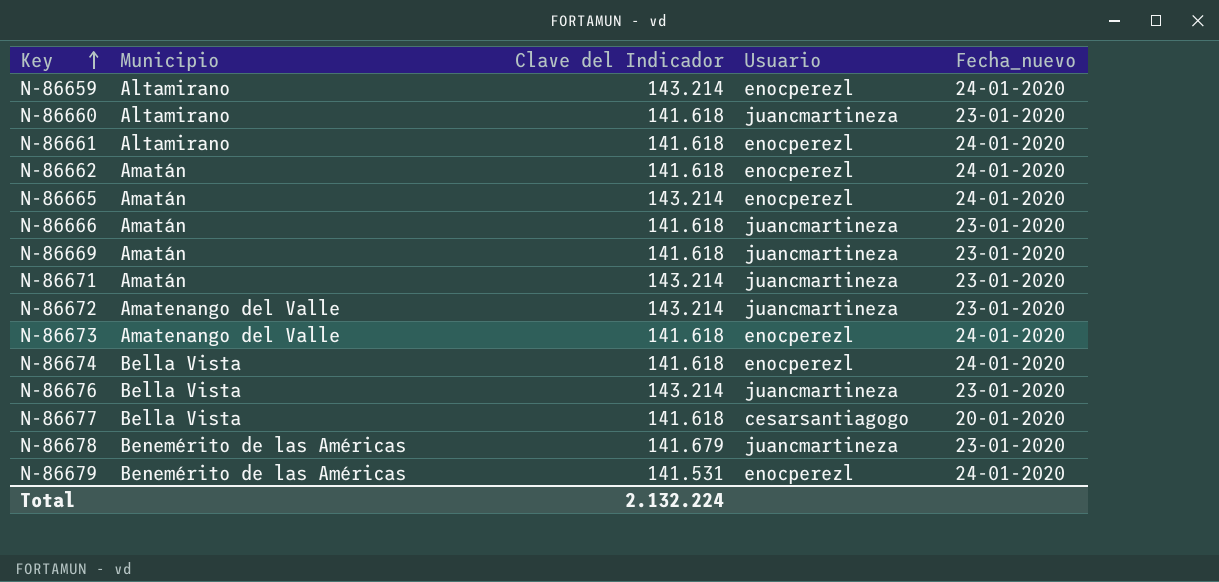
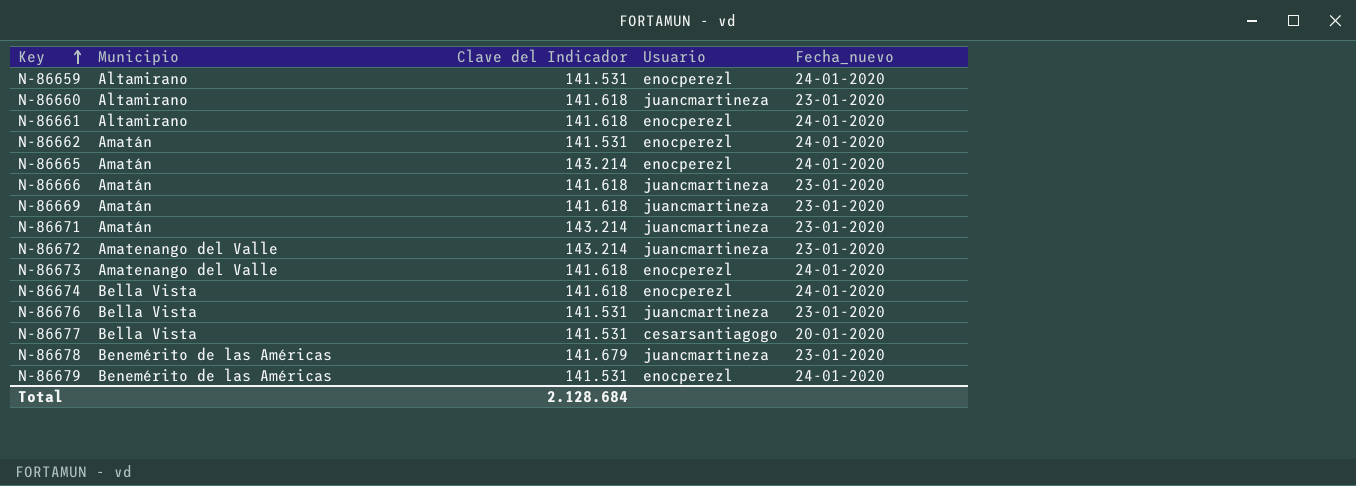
N-86659 | Clave del Indicador: 143.214 -> 141.531
N-86662 | Clave del Indicador: 141.618 -> 141.531
N-86676 | Clave del Indicador: 143.214 -> 141.531
N-86677 | Clave del Indicador: 141.618 -> 141.531
Total | Clave del Indicador: 2.132.224 -> 2.128.684

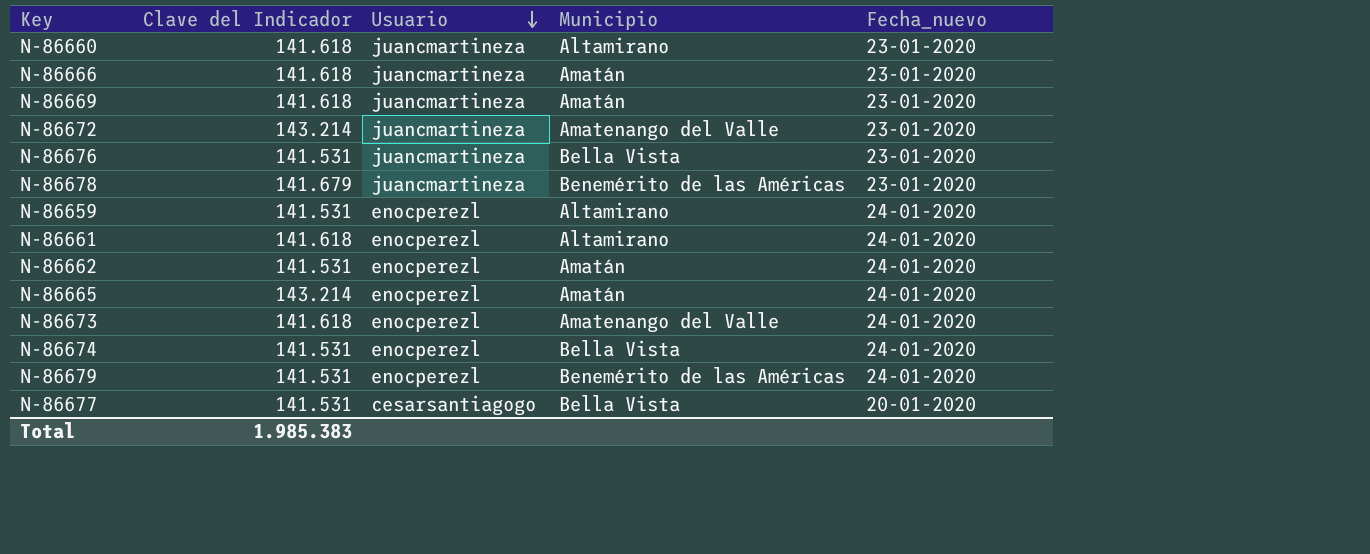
row order: Key ascending -> Usuario descending
column Municipio | position: 2 -> 4
row N-86671: Amatán | 143.214 | juancmartineza | 23-01-2020 -> none
N-86674 | Clave del Indicador: 141.618 -> 141.531
Total | Clave del Indicador: 2.128.684 -> 1.985.383

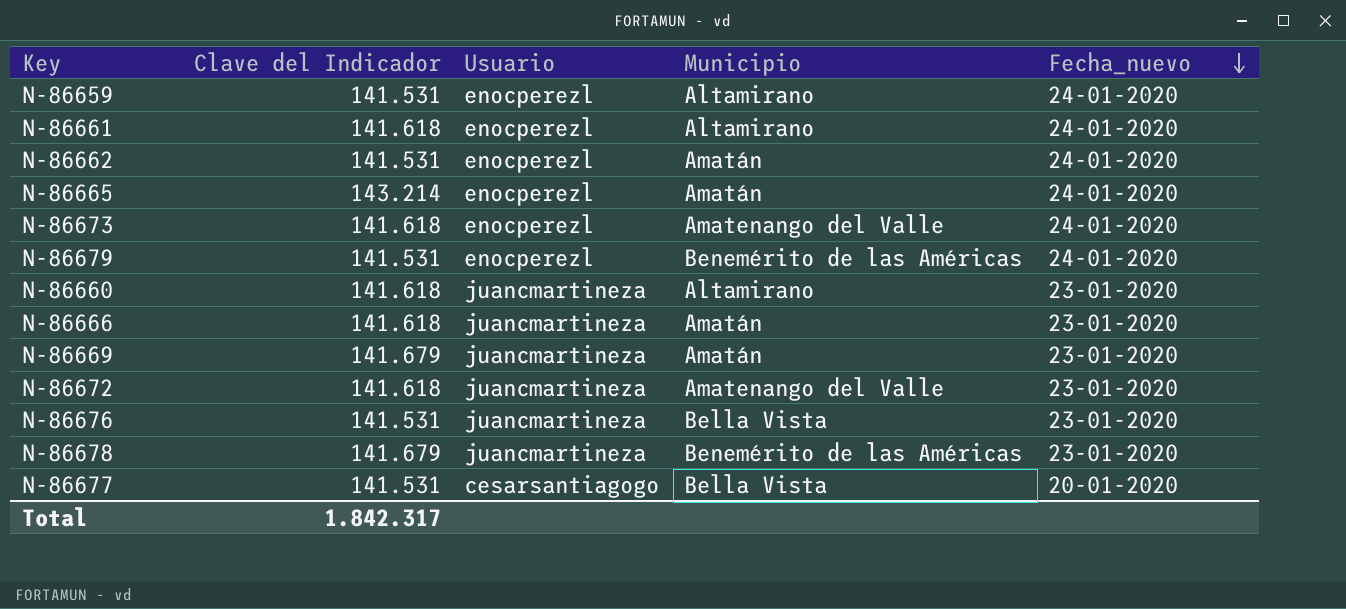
row order: Usuario descending -> Fecha_nuevo descending
row N-86674: 141.531 | enocperezl | Bella Vista | 24-01-2020 -> none
N-86669 | Clave del Indicador: 141.618 -> 141.679
N-86672 | Clave del Indicador: 143.214 -> 141.618
Total | Clave del Indicador: 1.985.383 -> 1.842.317

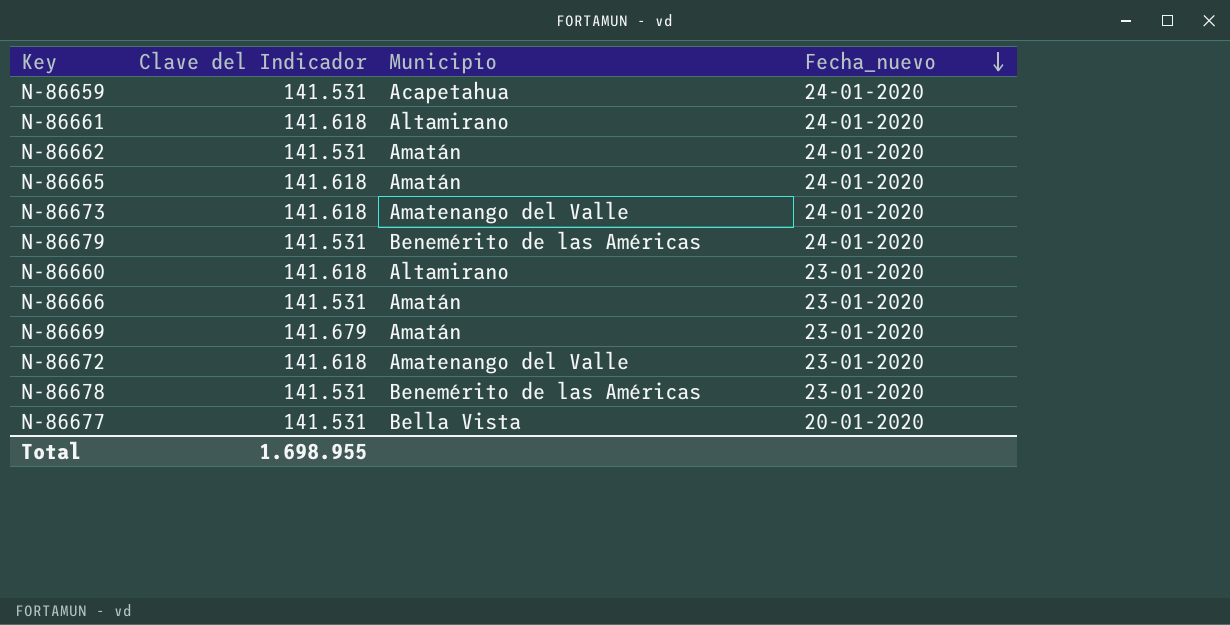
column Usuario | position: 3 -> none
row N-86676: 141.531 | juancmartineza | Bella Vista | 23-01-2020 -> none
N-86659 | Municipio: Altamirano -> Acapetahua
N-86665 | Clave del Indicador: 143.214 -> 141.618
N-86666 | Clave del Indicador: 141.618 -> 141.531
N-86678 | Clave del Indicador: 141.679 -> 141.531
Total | Clave del Indicador: 1.842.317 -> 1.698.955

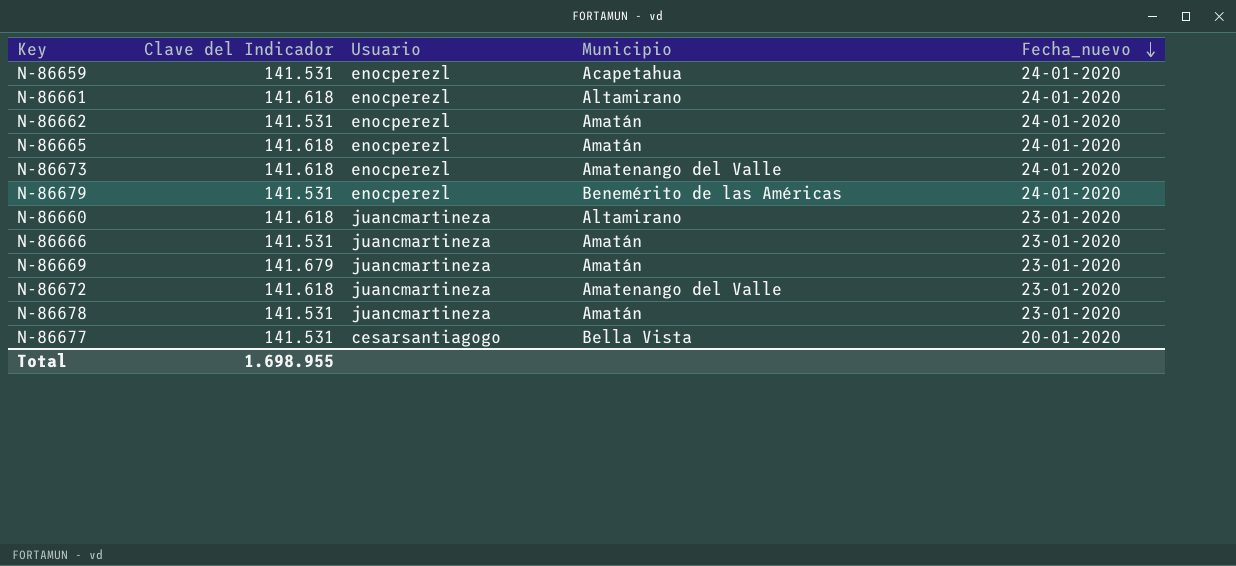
column Usuario | position: none -> 3
N-86678 | Municipio: Benemérito de las Américas -> Amatán

